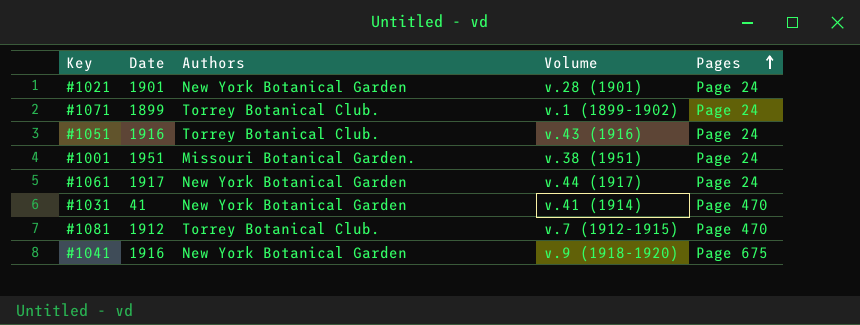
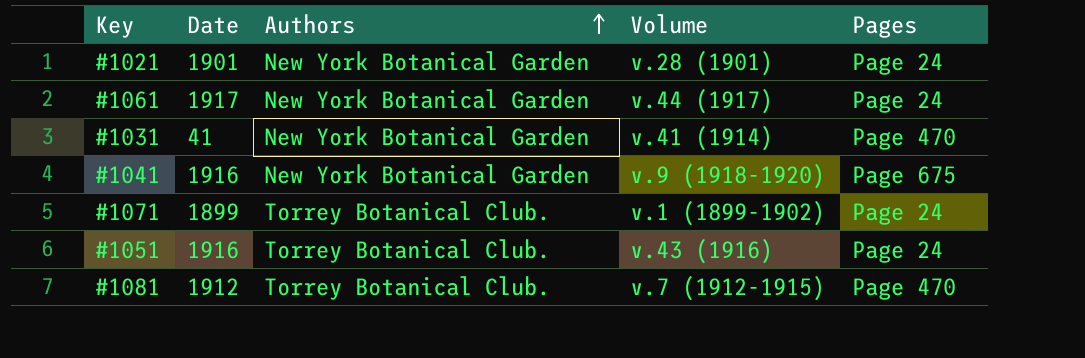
row order: Pages ascending -> Authors ascending
row #1001: 1951 | Missouri Botanical Garden. | v.38 (1951) | Page 24 -> none

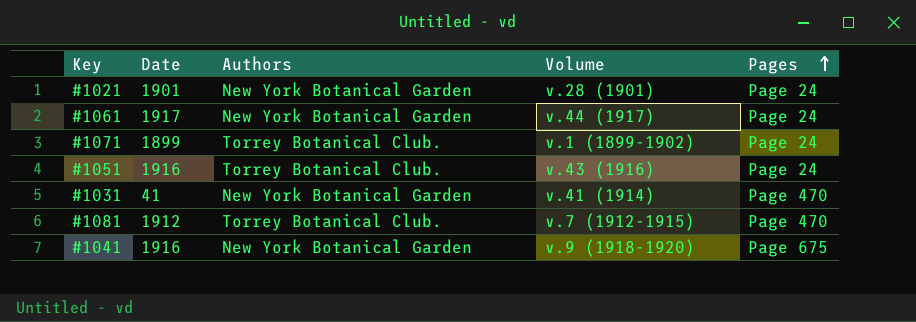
row order: Authors ascending -> Pages ascending

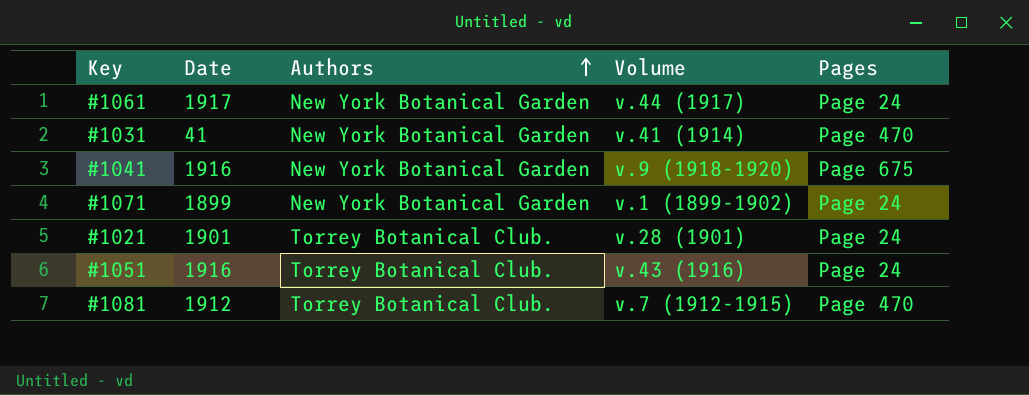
row order: Pages ascending -> Authors ascending
#1071 | Authors: Torrey Botanical Club. -> New York Botanical Garden
#1021 | Authors: New York Botanical Garden -> Torrey Botanical Club.

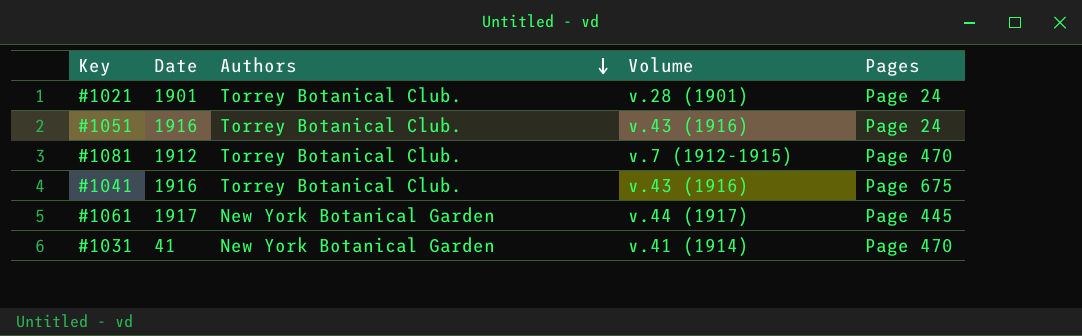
row order: Authors ascending -> Authors descending
row #1071: 1899 | New York Botanical Garden | v.1 (1899-1902) | Page 24 -> none
#1041 | Authors: New York Botanical Garden -> Torrey Botanical Club.
#1041 | Volume: v.9 (1918-1920) -> v.43 (1916)
#1061 | Pages: Page 24 -> Page 445

